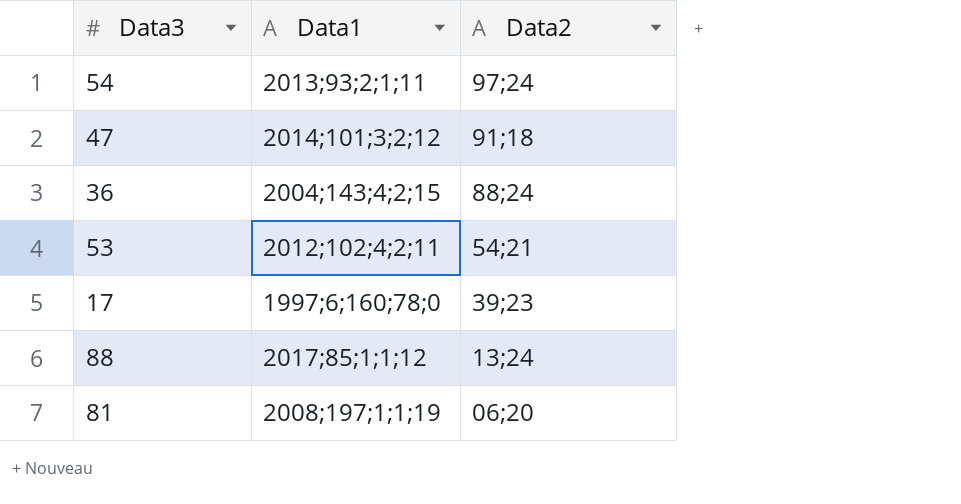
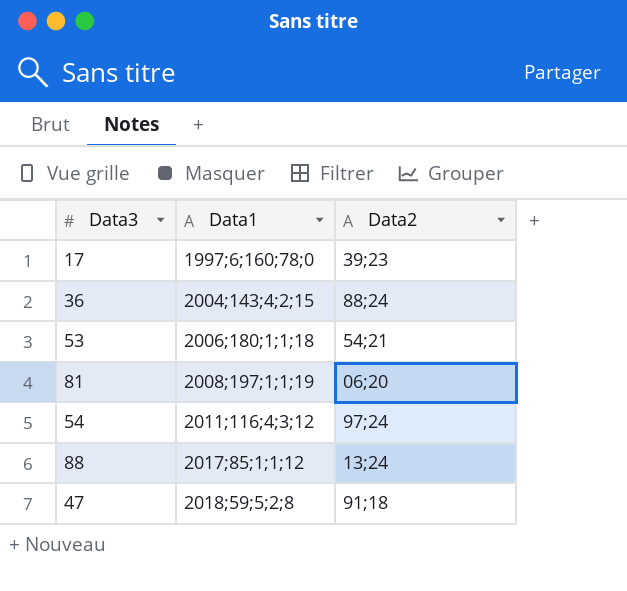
row order: Data2 descending -> Data1 ascending
53 | Data1: 2012;102;4;2;11 -> 2006;180;1;1;18
54 | Data1: 2013;93;2;1;11 -> 2011;116;4;3;12
47 | Data1: 2014;101;3;2;12 -> 2018;59;5;2;8

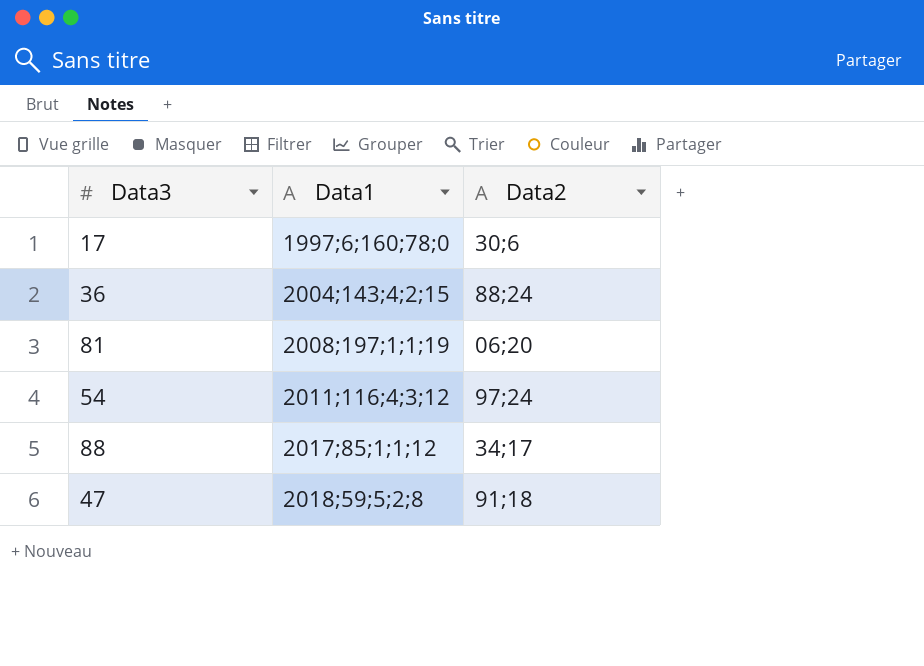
row 53: 2006;180;1;1;18 | 54;21 -> none
17 | Data2: 39;23 -> 30;6
88 | Data2: 13;24 -> 34;17

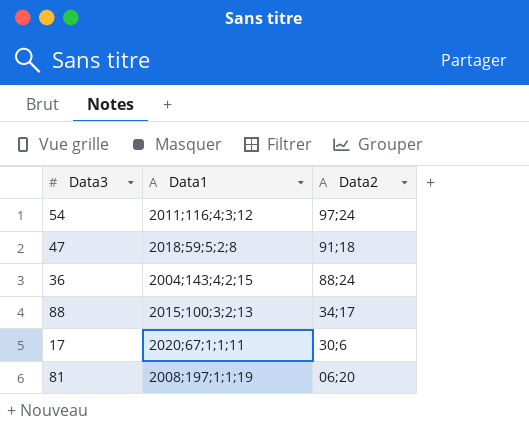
row order: Data1 ascending -> Data2 descending
88 | Data1: 2017;85;1;1;12 -> 2015;100;3;2;13
17 | Data1: 1997;6;160;78;0 -> 2020;67;1;1;11

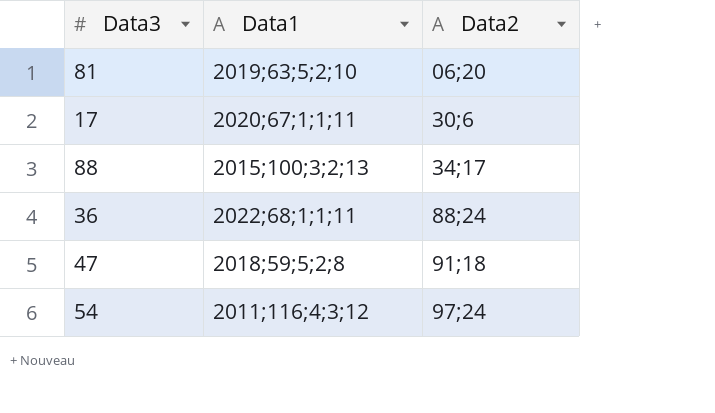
row order: Data2 descending -> Data2 ascending
81 | Data1: 2008;197;1;1;19 -> 2019;63;5;2;10
36 | Data1: 2004;143;4;2;15 -> 2022;68;1;1;11

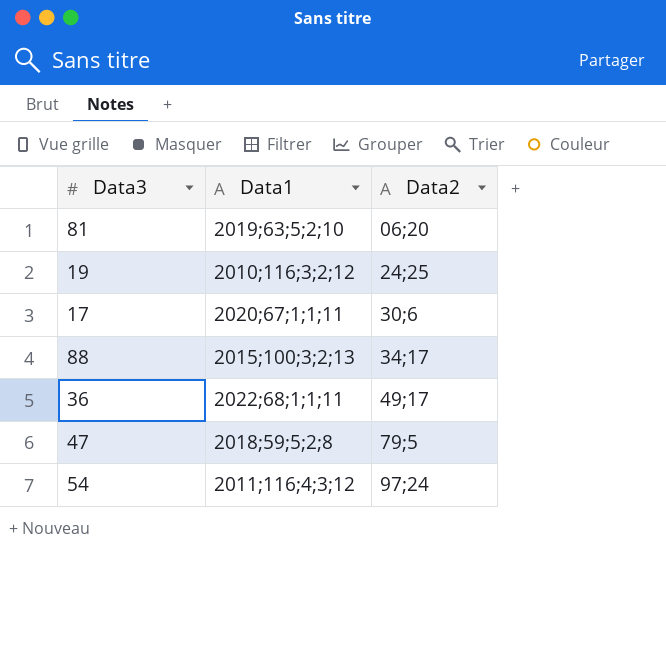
row 19: none -> 2010;116;3;2;12 | 24;25
36 | Data2: 88;24 -> 49;17
47 | Data2: 91;18 -> 79;5

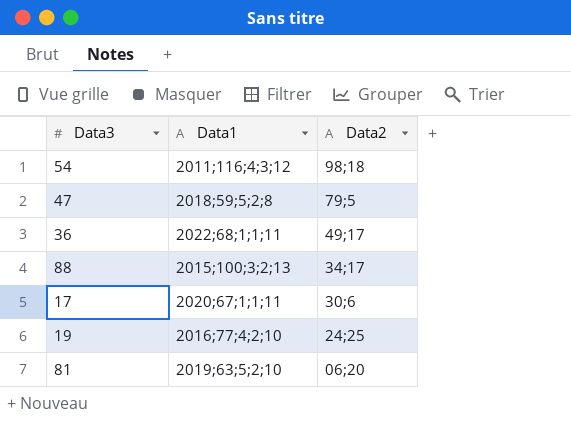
row order: Data2 ascending -> Data2 descending
54 | Data2: 97;24 -> 98;18
19 | Data1: 2010;116;3;2;12 -> 2016;77;4;2;10

